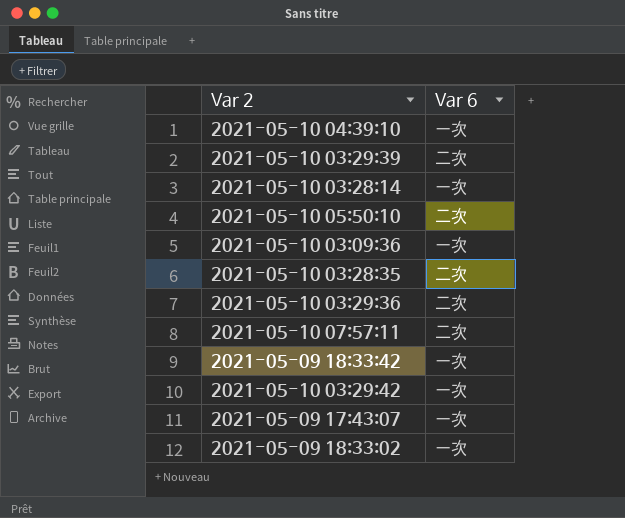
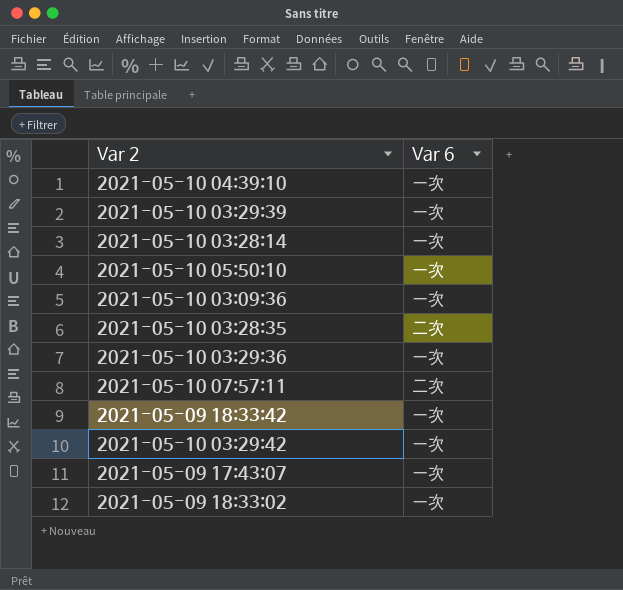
2021-05-10 03:29:39 | Var 6: 二次 -> 一次
2021-05-10 05:50:10 | Var 6: 二次 -> 一次
2021-05-10 03:29:36 | Var 6: 二次 -> 一次

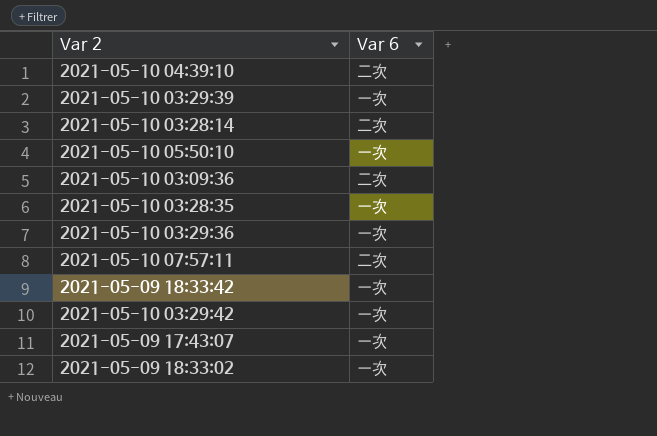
2021-05-10 04:39:10 | Var 6: 一次 -> 二次
2021-05-10 03:28:14 | Var 6: 一次 -> 二次
2021-05-10 03:09:36 | Var 6: 一次 -> 二次
2021-05-10 03:28:35 | Var 6: 二次 -> 一次

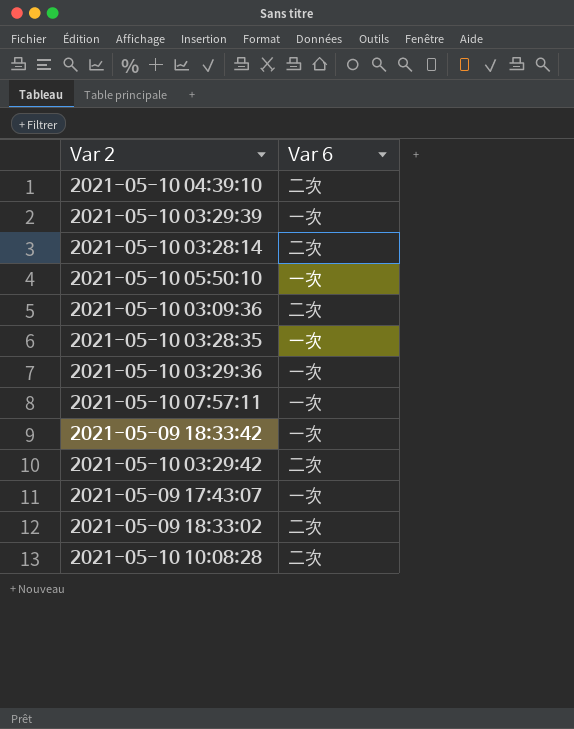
2021-05-10 07:57:11 | Var 6: 二次 -> 一次
2021-05-10 03:29:42 | Var 6: 一次 -> 二次
2021-05-09 18:33:02 | Var 6: 一次 -> 二次
row 2021-05-10 10:08:28: none -> 二次

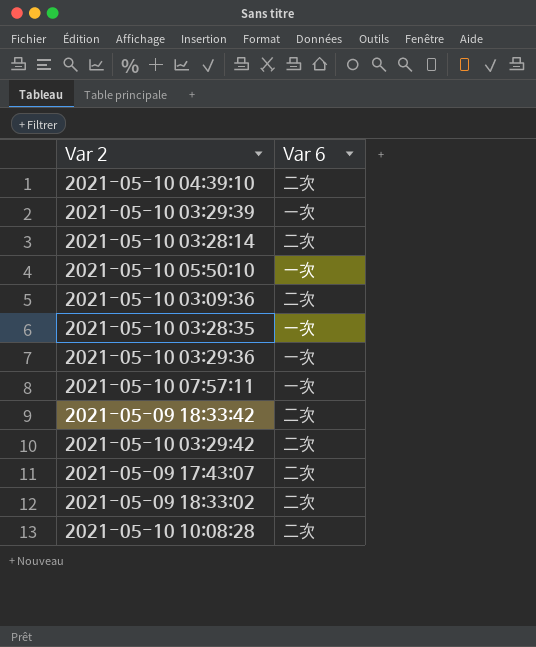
2021-05-09 18:33:42 | Var 6: 一次 -> 二次
2021-05-09 17:43:07 | Var 6: 一次 -> 二次

